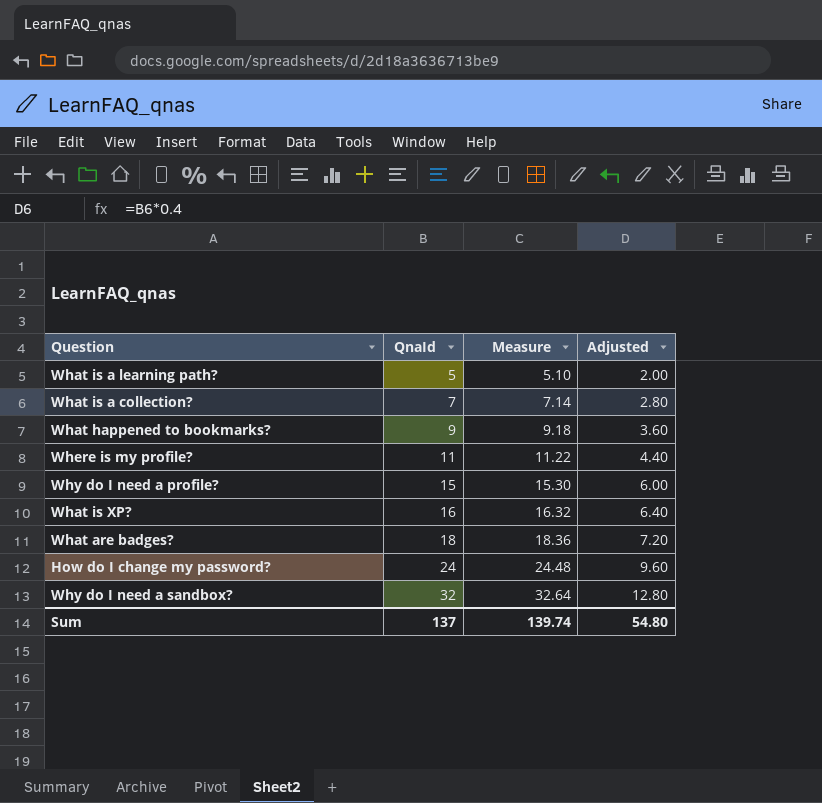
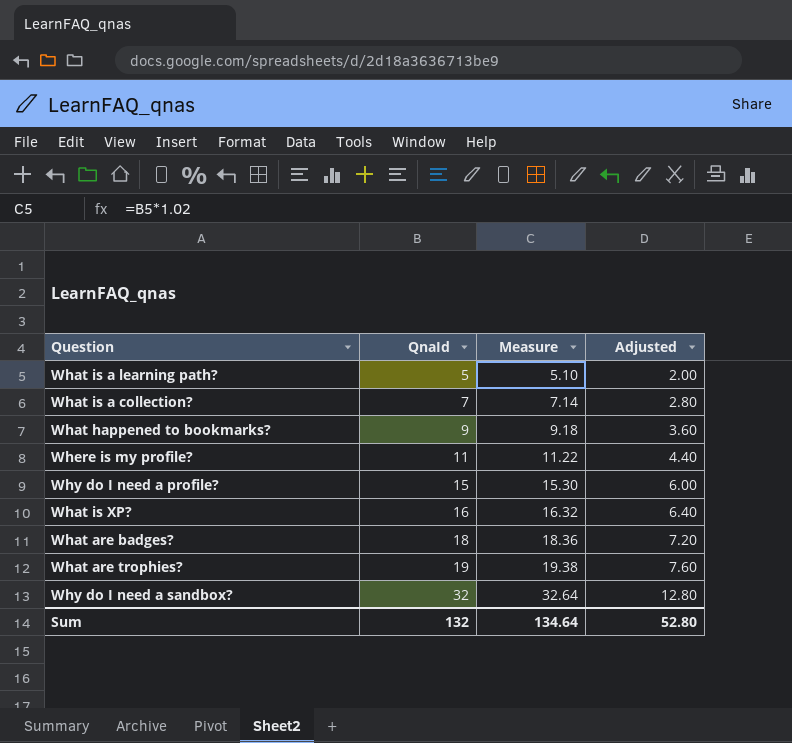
row How do I change my password?: 24 | 24.48 | 9.60 -> none
row What are trophies?: none -> 19 | 19.38 | 7.60
Sum | QnaId: 137 -> 132
Sum | Measure: 139.74 -> 134.64
Sum | Adjusted: 54.80 -> 52.80

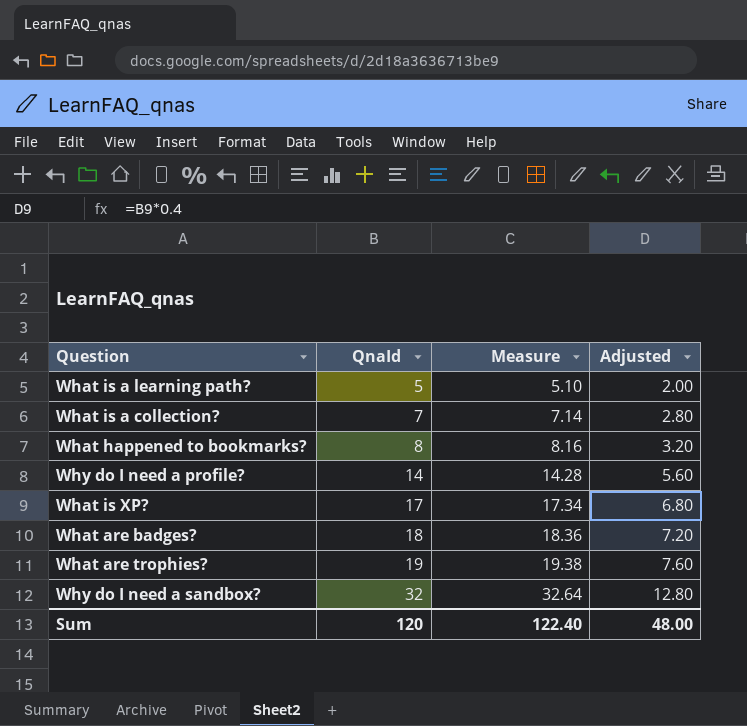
row Where is my profile?: 11 | 11.22 | 4.40 -> none
What happened to bookmarks? | QnaId: 9 -> 8
What happened to bookmarks? | Measure: 9.18 -> 8.16
What happened to bookmarks? | Adjusted: 3.60 -> 3.20
Why do I need a profile? | QnaId: 15 -> 14
Why do I need a profile? | Measure: 15.30 -> 14.28
Why do I need a profile? | Adjusted: 6.00 -> 5.60
What is XP? | QnaId: 16 -> 17
What is XP? | Measure: 16.32 -> 17.34
What is XP? | Adjusted: 6.40 -> 6.80
Sum | QnaId: 132 -> 120
Sum | Measure: 134.64 -> 122.40
Sum | Adjusted: 52.80 -> 48.00

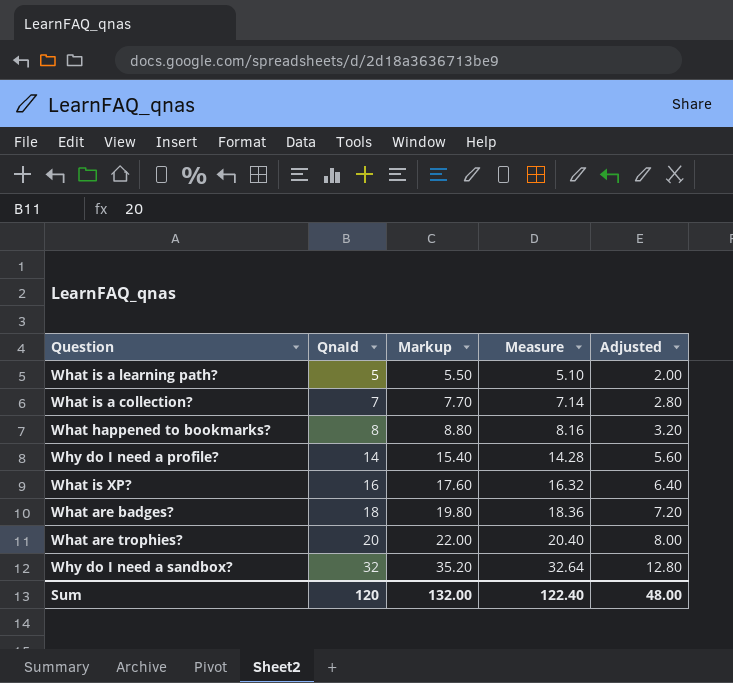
column Markup | formula: none -> [QnaId] * 1.1
What is XP? | QnaId: 17 -> 16
What is XP? | Measure: 17.34 -> 16.32
What is XP? | Adjusted: 6.80 -> 6.40
What are trophies? | QnaId: 19 -> 20
What are trophies? | Measure: 19.38 -> 20.40
What are trophies? | Adjusted: 7.60 -> 8.00

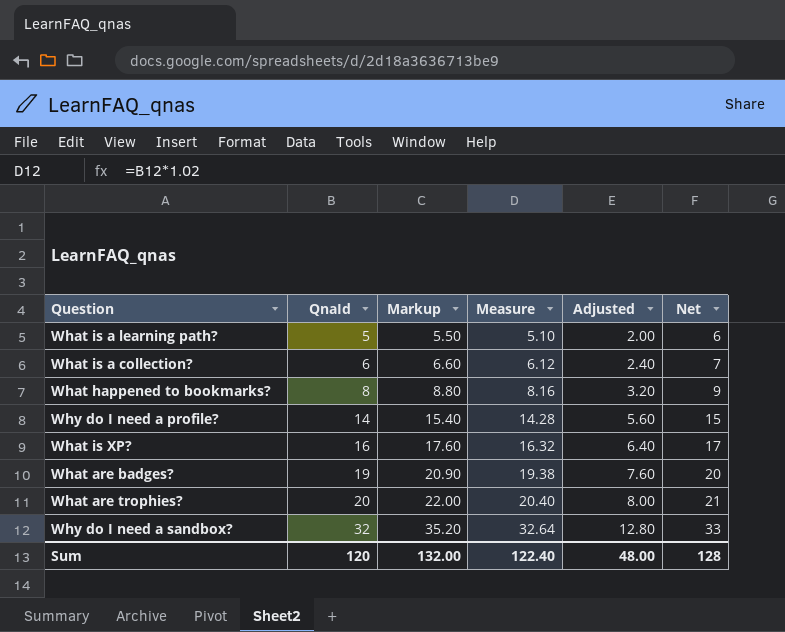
column Net | formula: none -> [QnaId] + 1
What is a collection? | QnaId: 7 -> 6
What is a collection? | Markup: 7.70 -> 6.60
What is a collection? | Measure: 7.14 -> 6.12
What is a collection? | Adjusted: 2.80 -> 2.40
What are badges? | QnaId: 18 -> 19
What are badges? | Markup: 19.80 -> 20.90
What are badges? | Measure: 18.36 -> 19.38
What are badges? | Adjusted: 7.20 -> 7.60

